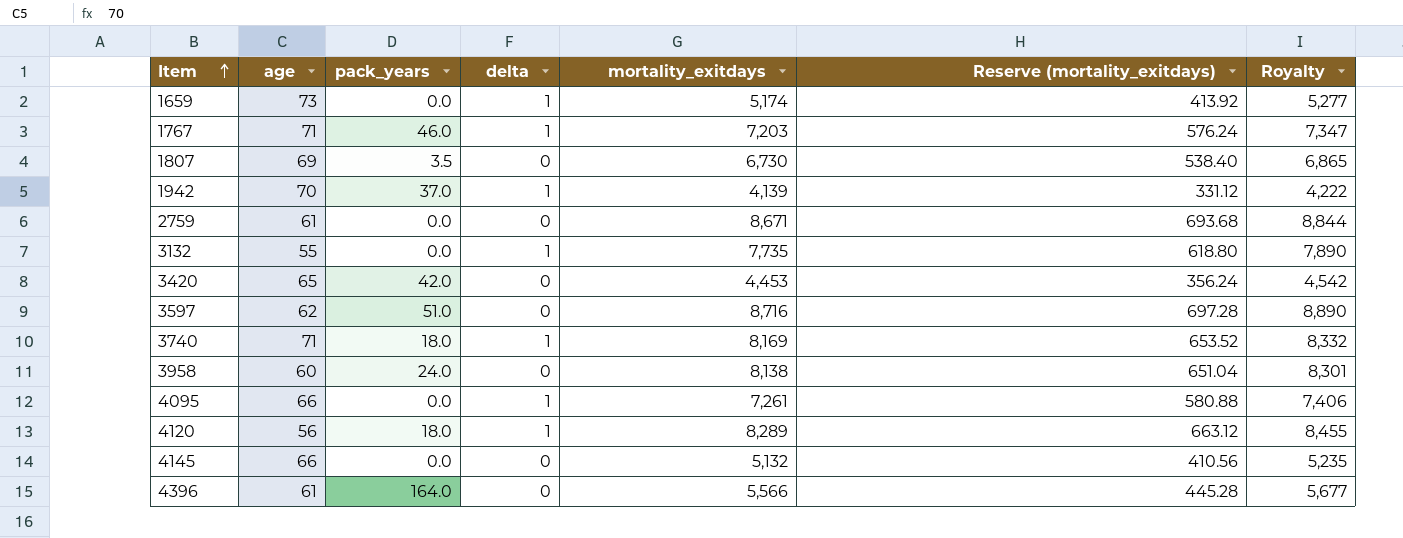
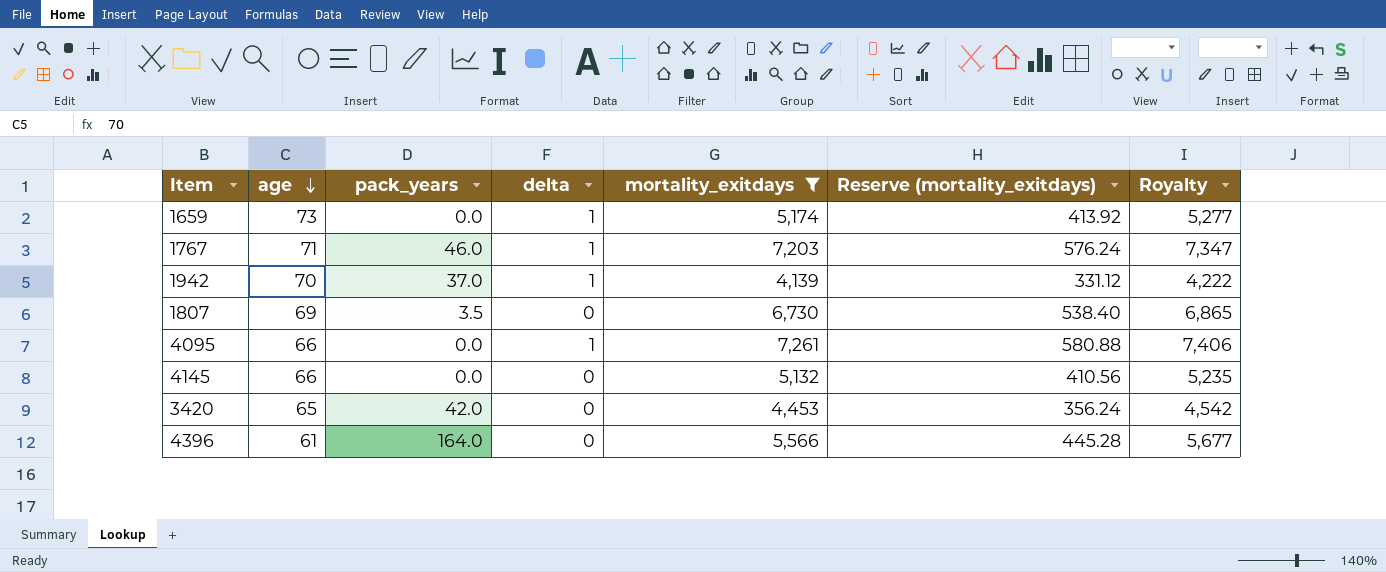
filter: none -> mortality_exitdays <= 7,261
row order: Item ascending -> age descending

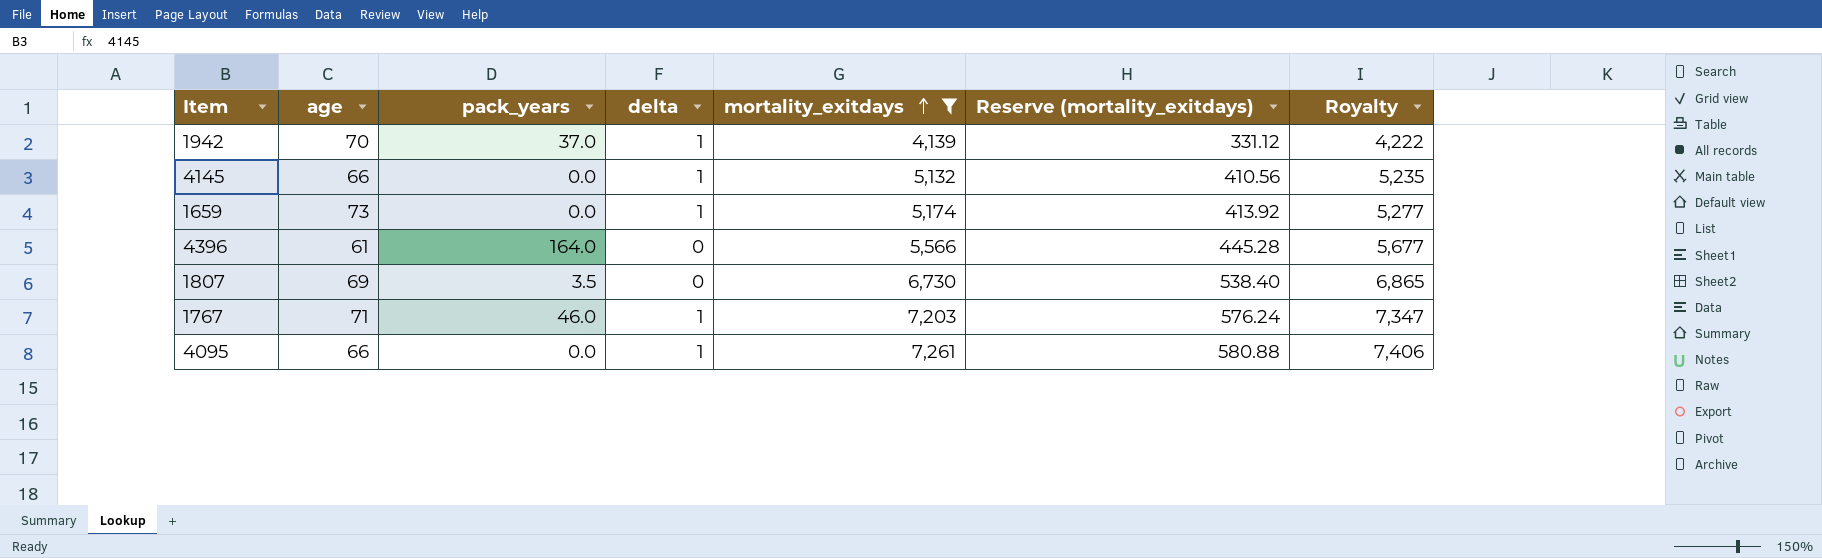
row order: age descending -> mortality_exitdays ascending
row 3420: 65 | 42.0 | 0 | 4,453 | 356.24 | 4,542 -> none
4145 | delta: 0 -> 1

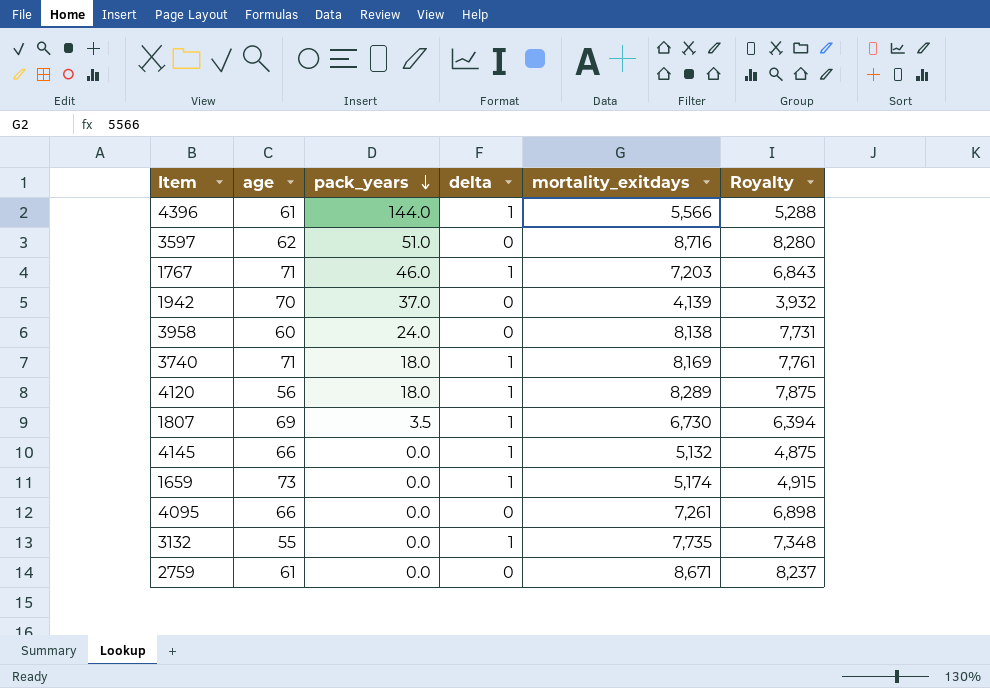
filter: mortality_exitdays <= 7,261 -> none
row order: mortality_exitdays ascending -> pack_years descending
column Reserve (mortality_exitdays) | formula: [mortality_exitdays] * 0.08 -> none
column Royalty | formula: [mortality_exitdays] * 1.02 -> [mortality_exitdays] * 0.95
4396 | pack_years: 164.0 -> 144.0
4396 | delta: 0 -> 1
1942 | delta: 1 -> 0
1807 | delta: 0 -> 1
4095 | delta: 1 -> 0

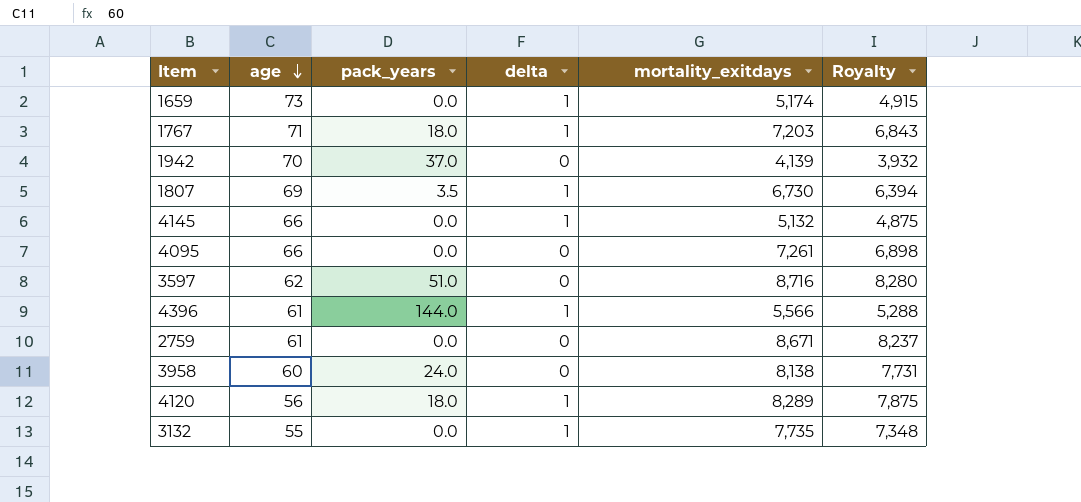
row order: pack_years descending -> age descending
row 3740: 71 | 18.0 | 1 | 8,169 | 7,761 -> none
1767 | pack_years: 46.0 -> 18.0

